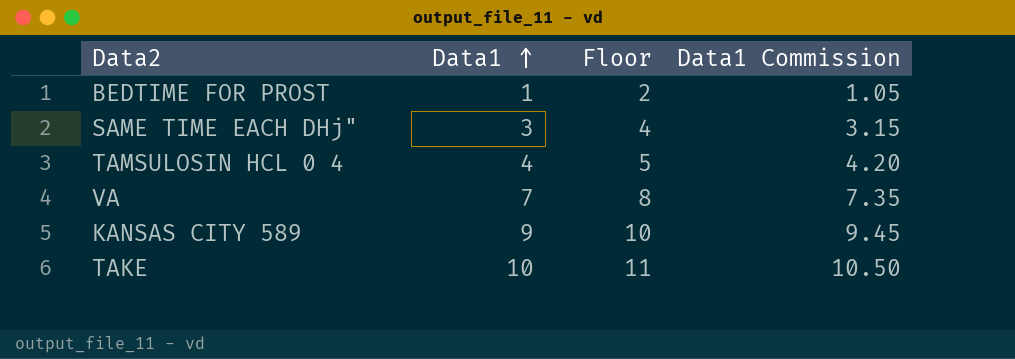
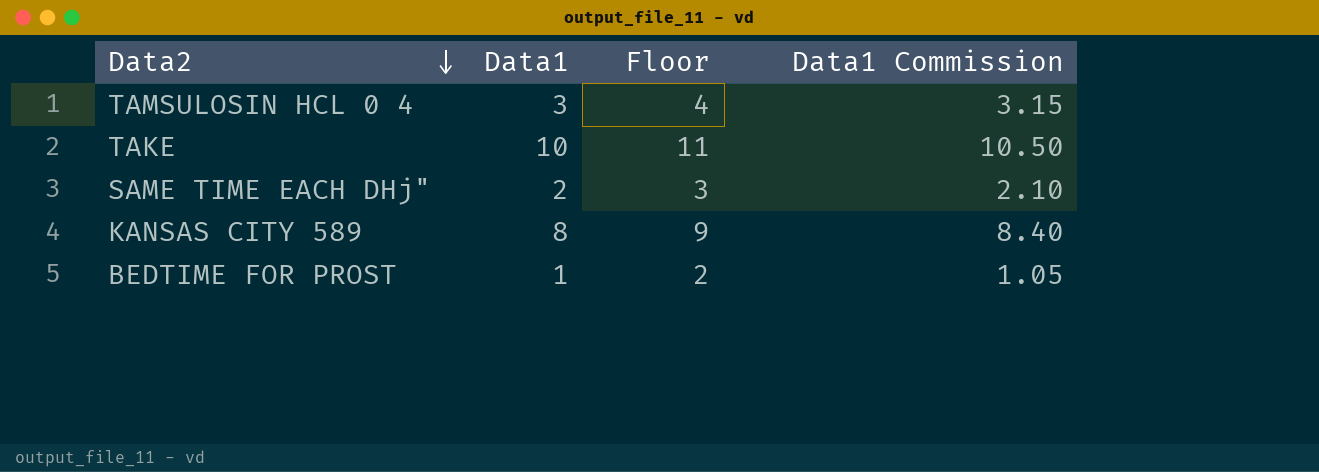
row order: Data1 ascending -> Data2 descending
row VA: 7 | 8 | 7.35 -> none
TAMSULOSIN HCL 0 4 | Data1: 4 -> 3
TAMSULOSIN HCL 0 4 | Floor: 5 -> 4
TAMSULOSIN HCL 0 4 | Data1 Commission: 4.20 -> 3.15
SAME TIME EACH DHj" | Data1: 3 -> 2
SAME TIME EACH DHj" | Floor: 4 -> 3
SAME TIME EACH DHj" | Data1 Commission: 3.15 -> 2.10
KANSAS CITY 589 | Data1: 9 -> 8
KANSAS CITY 589 | Floor: 10 -> 9
KANSAS CITY 589 | Data1 Commission: 9.45 -> 8.40

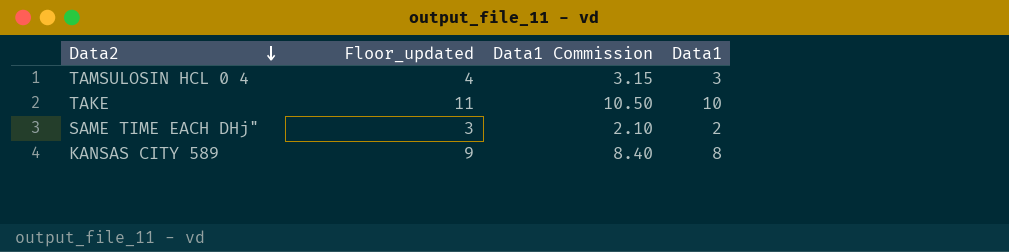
column name: Floor -> Floor_updated
column Data1 | position: 2 -> 4
row BEDTIME FOR PROST: 1 | 2 | 1.05 -> none

